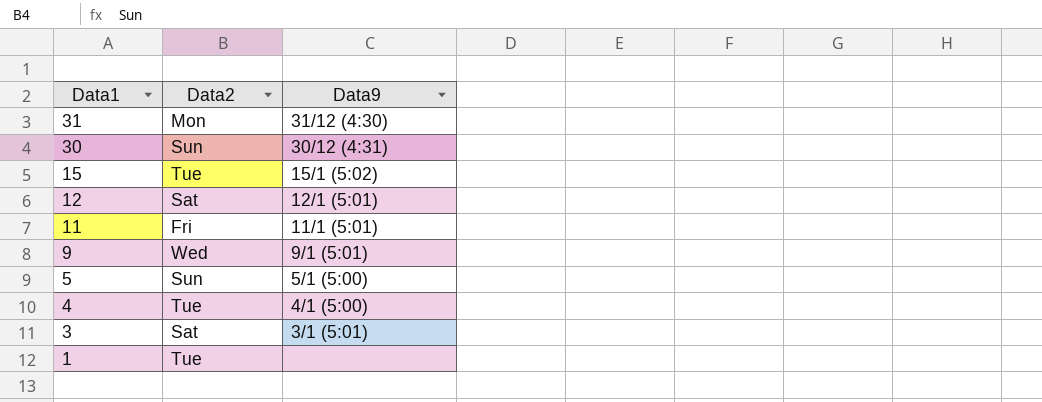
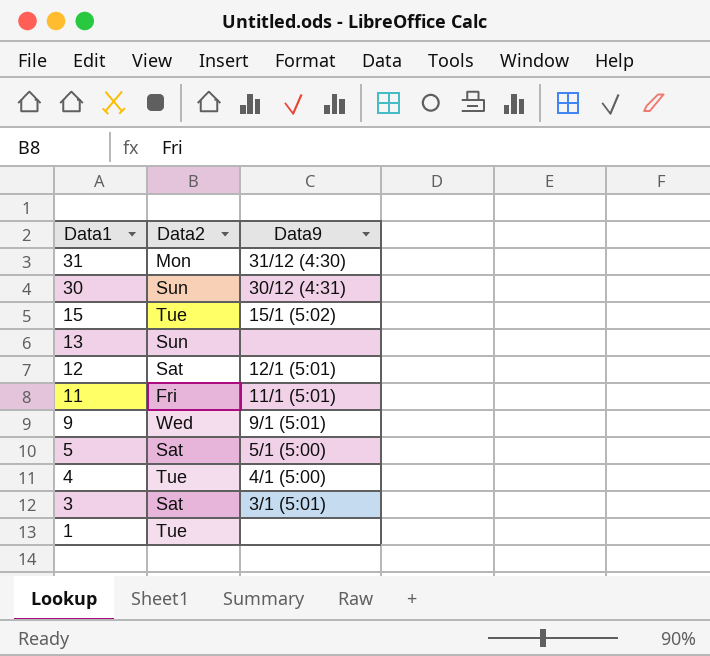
row 13: none -> Sun | none
5 | Data2: Sun -> Sat

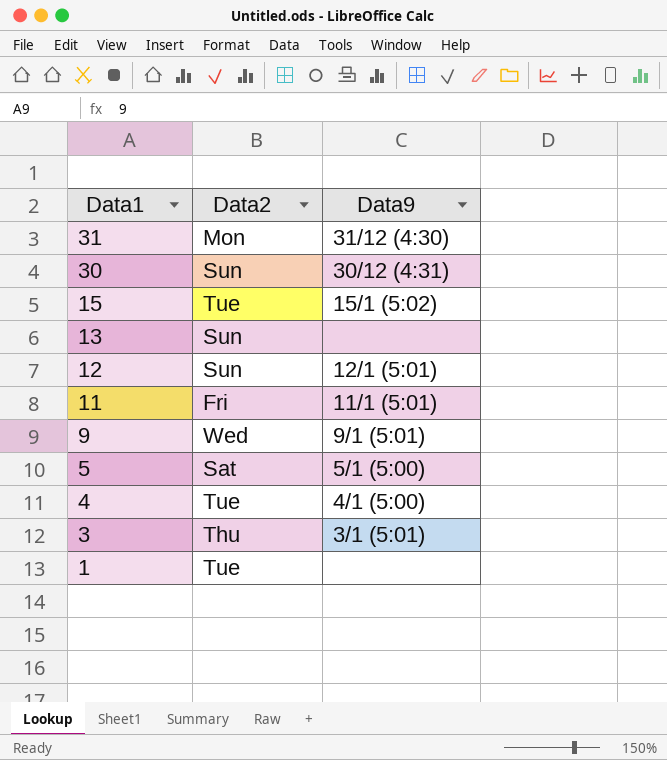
12 | Data2: Sat -> Sun
3 | Data2: Sat -> Thu

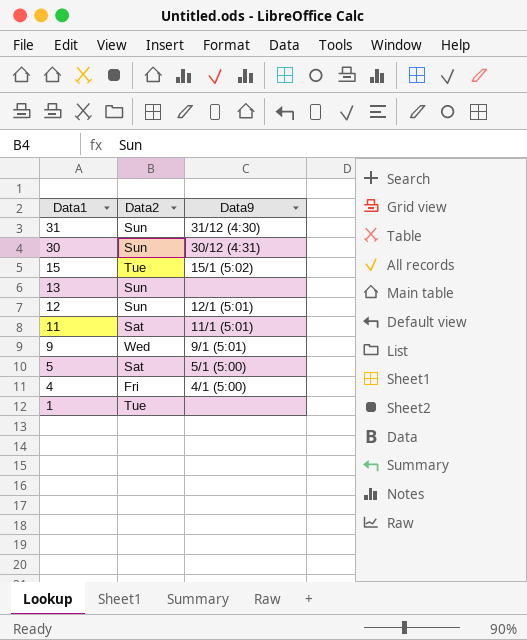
row 3: Thu | 3/1 (5:01) -> none
31 | Data2: Mon -> Sun
11 | Data2: Fri -> Sat
4 | Data2: Tue -> Fri

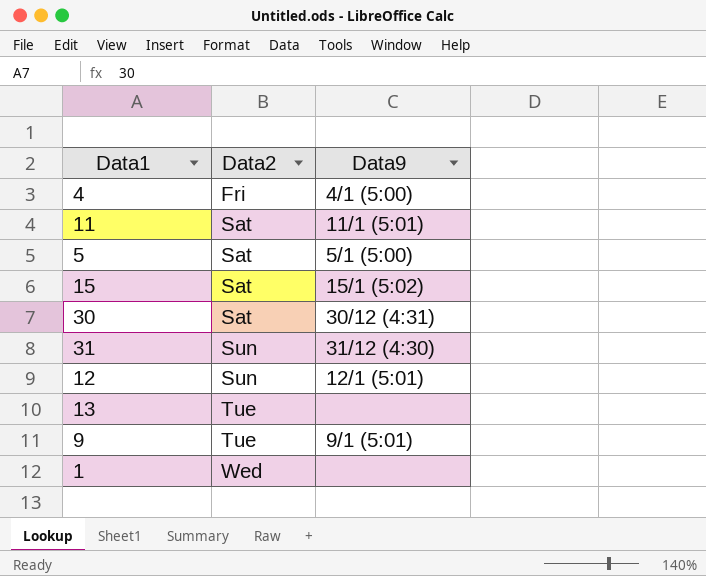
row order: Data1 descending -> Data2 ascending
15 | Data2: Tue -> Sat
30 | Data2: Sun -> Sat
13 | Data2: Sun -> Tue
9 | Data2: Wed -> Tue
1 | Data2: Tue -> Wed

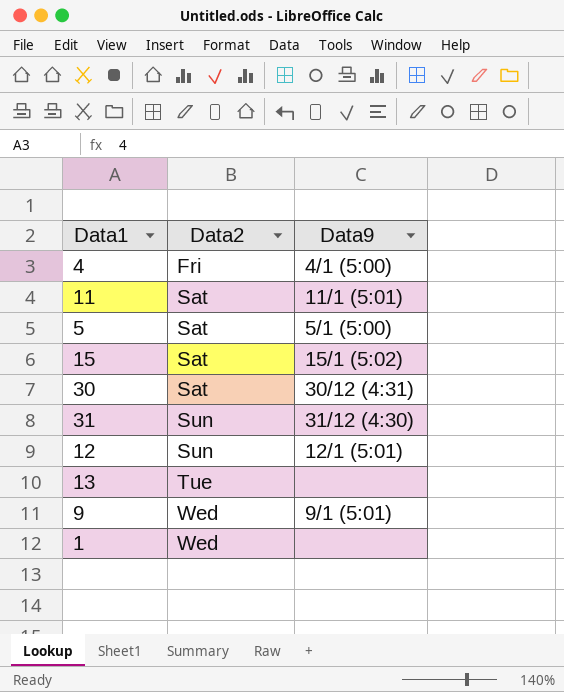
9 | Data2: Tue -> Wed

